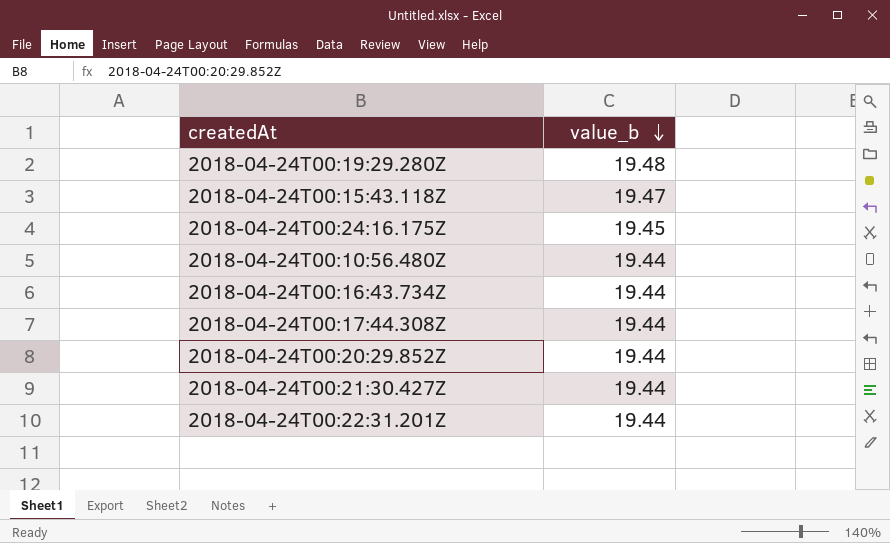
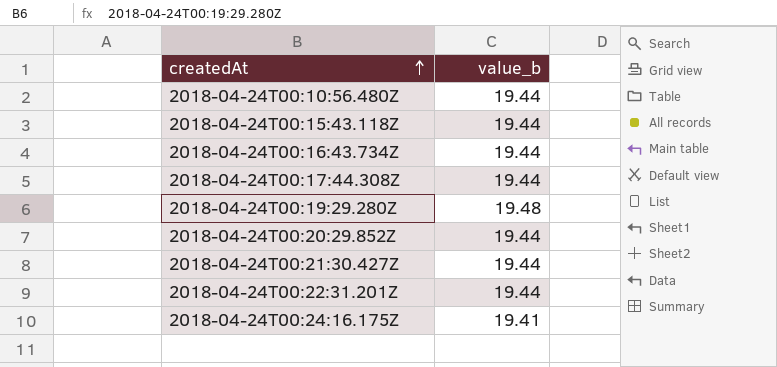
row order: value_b descending -> createdAt ascending
2018-04-24T00:15:43.118Z | value_b: 19.47 -> 19.44
2018-04-24T00:24:16.175Z | value_b: 19.45 -> 19.41

